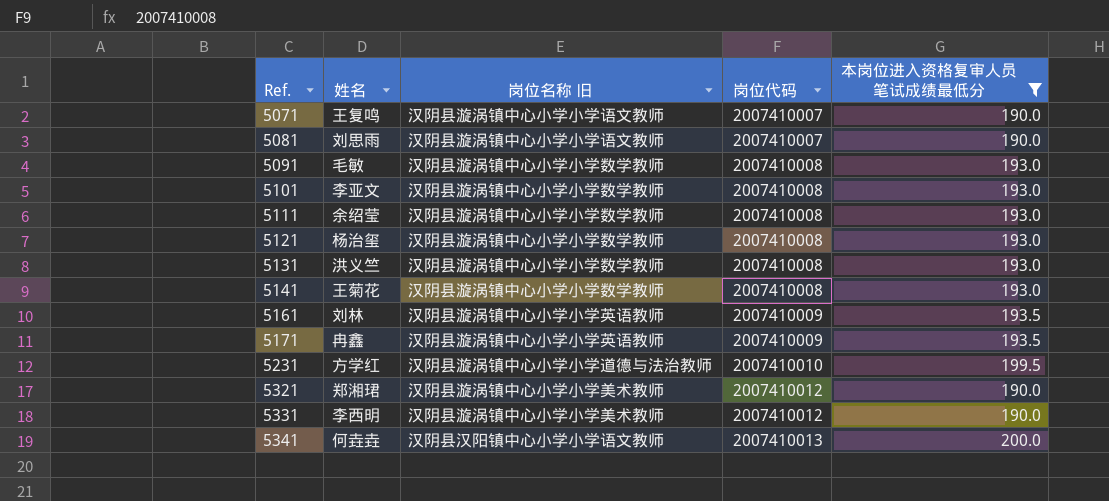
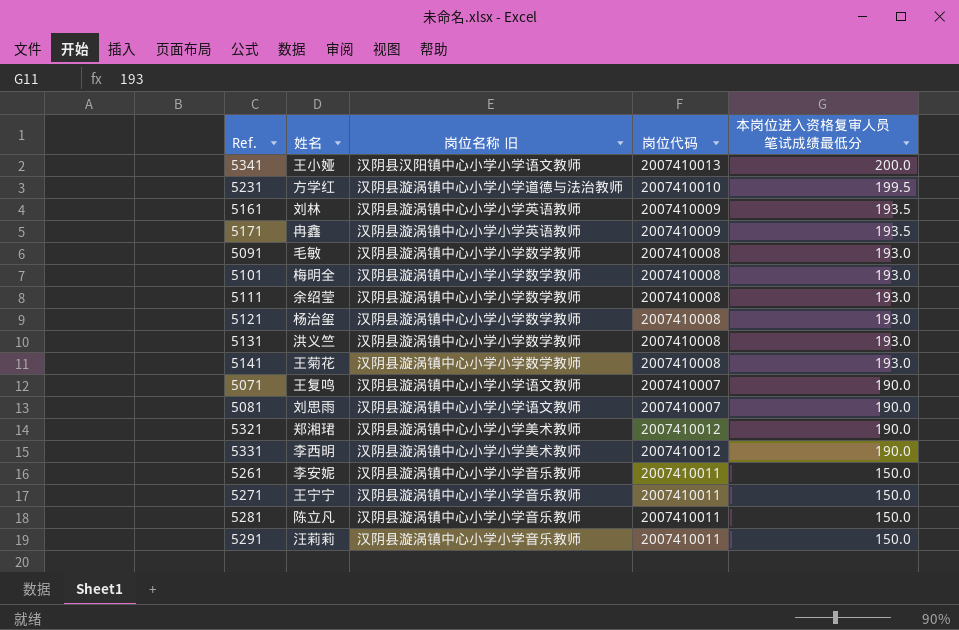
filter: 本岗位进入资格复审人员笔试成绩最低分 != 150.0 -> none
row order: Ref. ascending -> 本岗位进入资格复审人员笔试成绩最低分 descending
5341 | 姓名: 何垚垚 -> 王小娅
5101 | 姓名: 李亚文 -> 梅明全

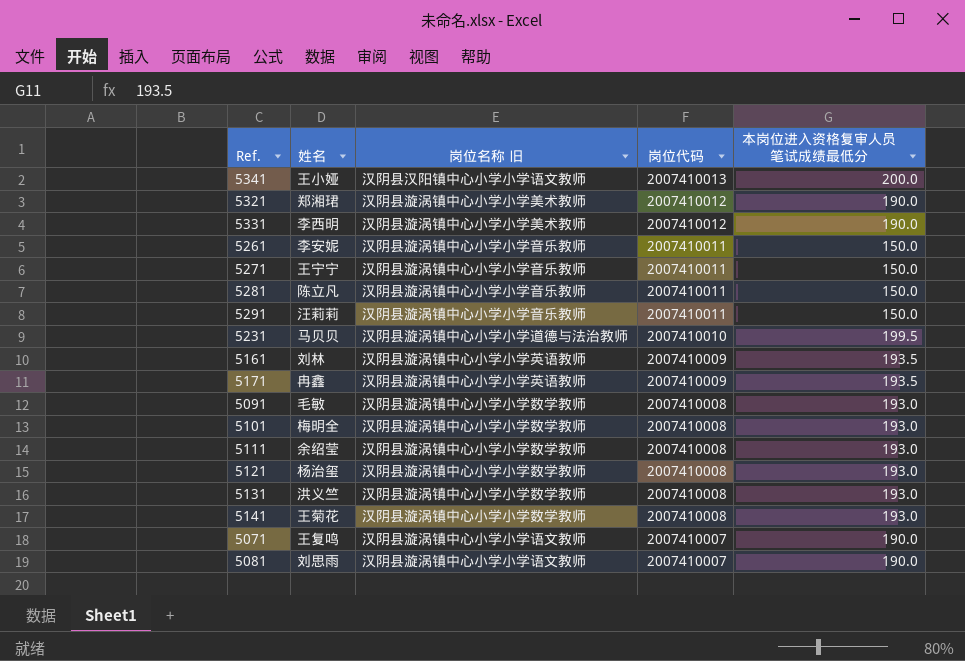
row order: 本岗位进入资格复审人员笔试成绩最低分 descending -> 岗位代码 descending
5231 | 姓名: 方学红 -> 马贝贝

